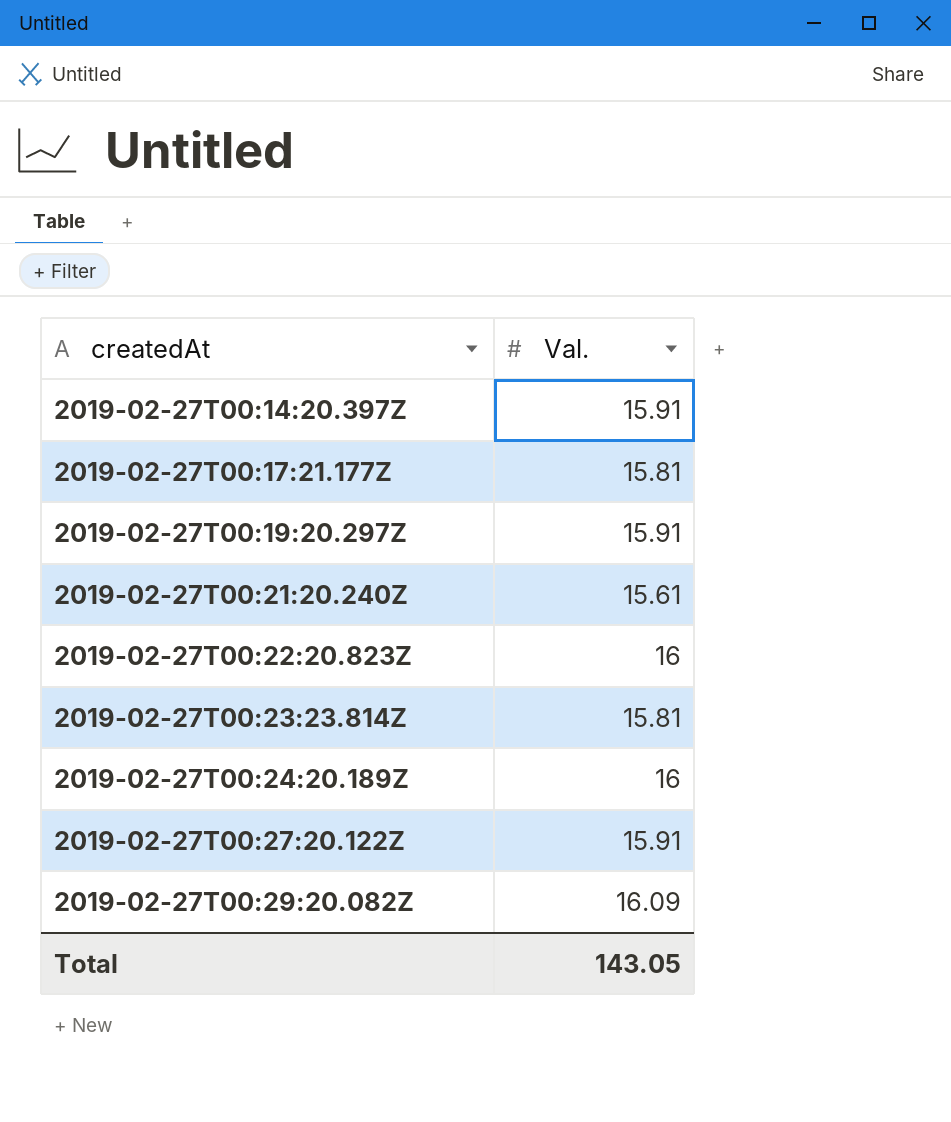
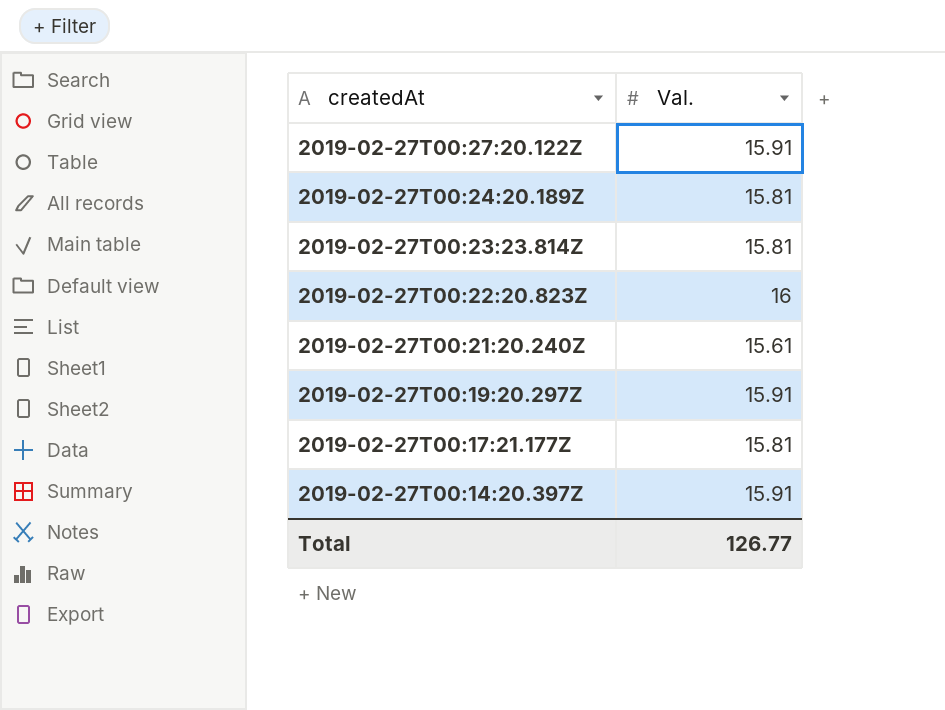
row order: createdAt ascending -> createdAt descending
row 2019-02-27T00:29:20.082Z: 16.09 -> none
2019-02-27T00:24:20.189Z | Val.: 16 -> 15.81
Total | Val.: 143.05 -> 126.77

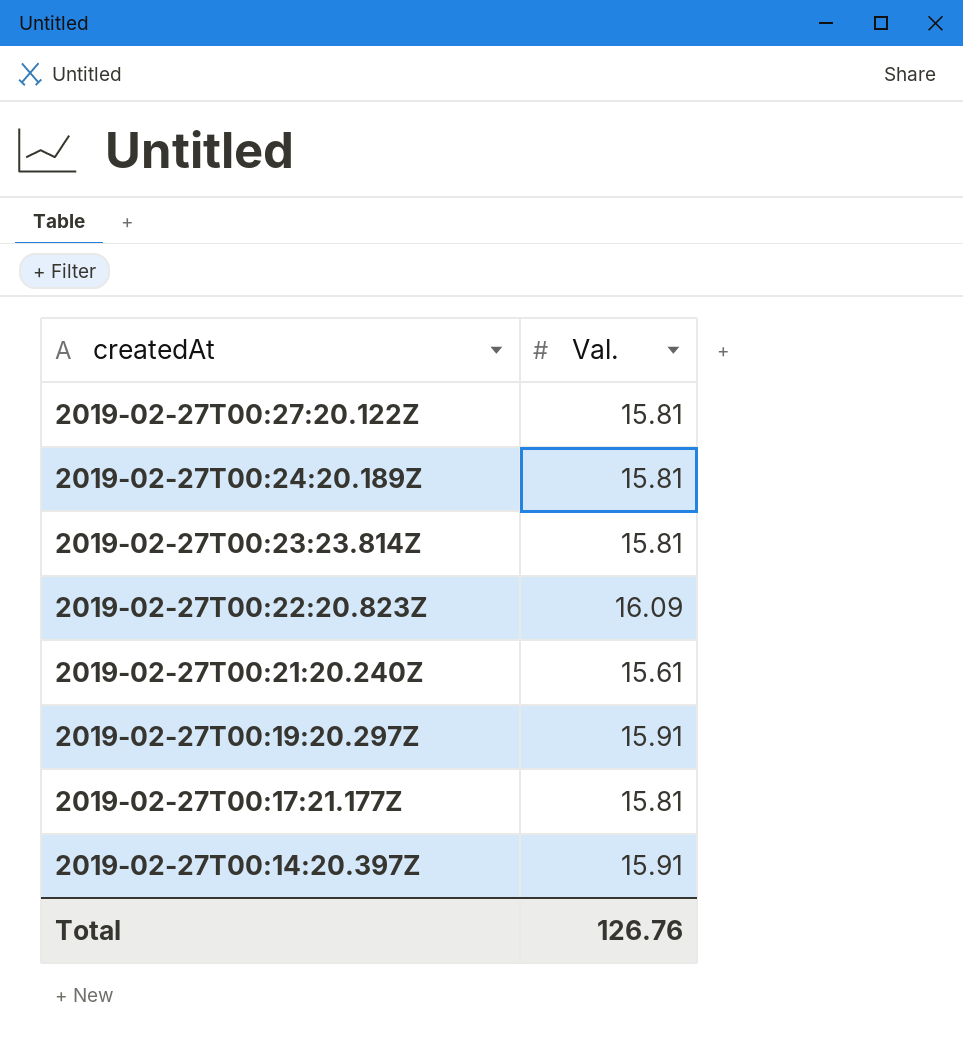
2019-02-27T00:27:20.122Z | Val.: 15.91 -> 15.81
2019-02-27T00:22:20.823Z | Val.: 16 -> 16.09
Total | Val.: 126.77 -> 126.76

